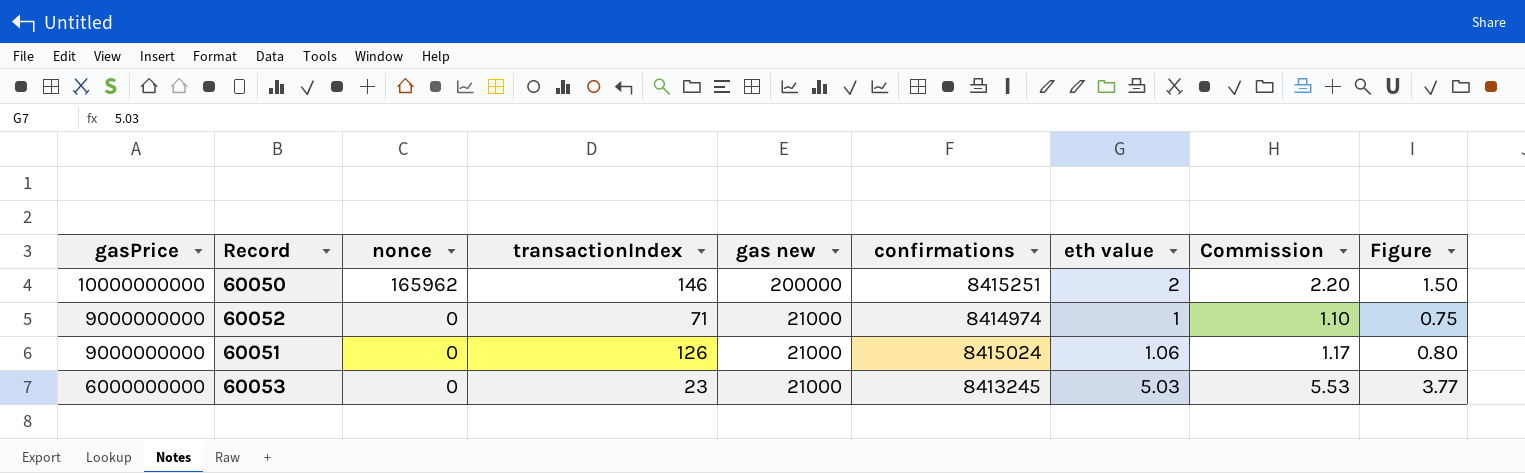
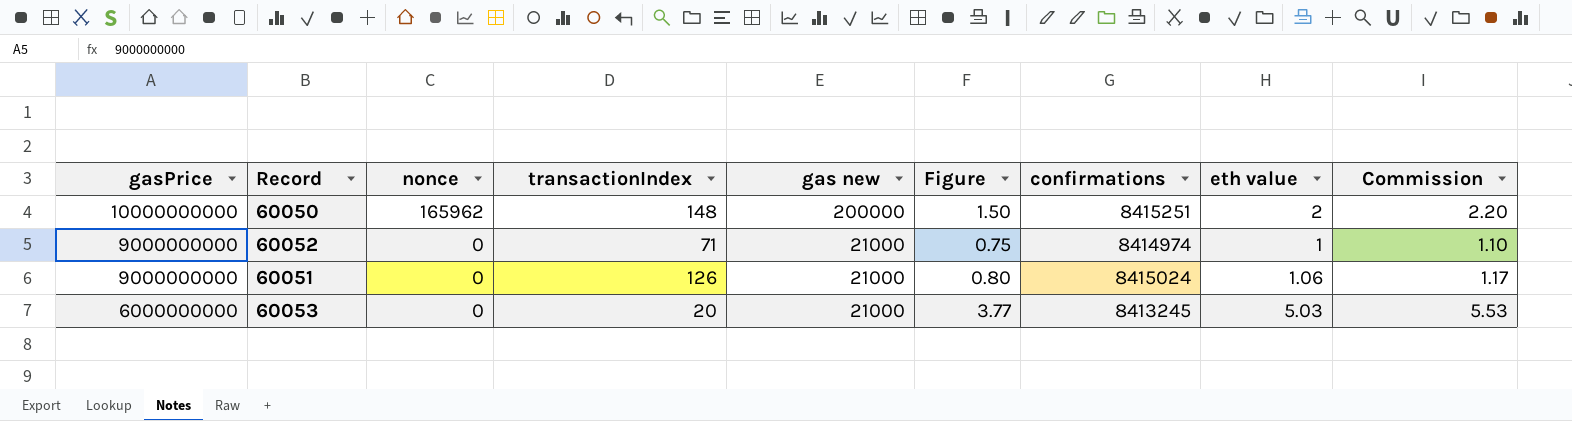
column Figure | position: 9 -> 6
60050 | transactionIndex: 146 -> 148
60053 | transactionIndex: 23 -> 20

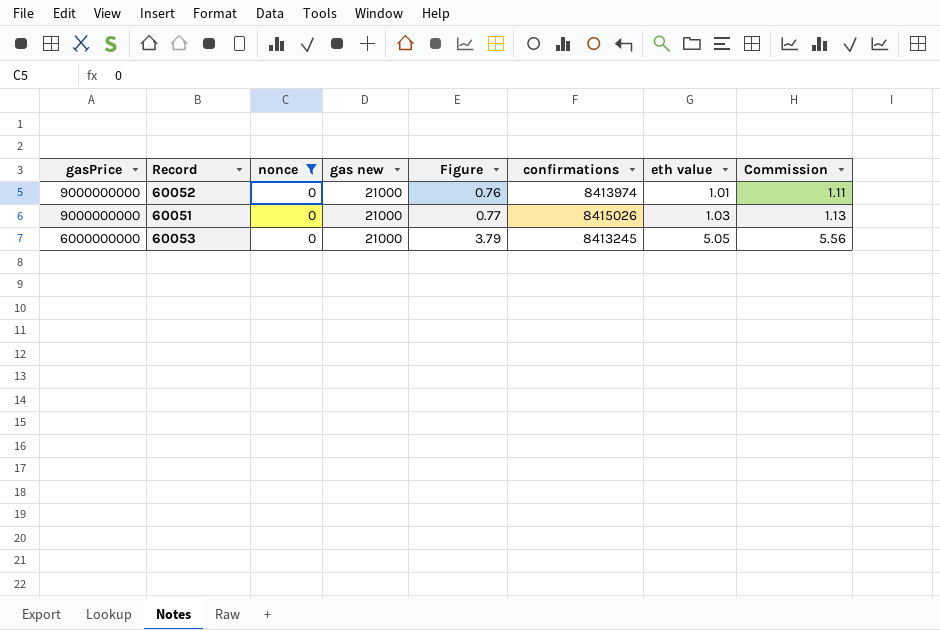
filter: none -> nonce = 0
column transactionIndex | position: 4 -> none
60052 | Figure: 0.75 -> 0.76
60052 | confirmations: 8414974 -> 8413974
60052 | eth value: 1 -> 1.01
60052 | Commission: 1.10 -> 1.11
60051 | Figure: 0.80 -> 0.77
60051 | confirmations: 8415024 -> 8415026
60051 | eth value: 1.06 -> 1.03
60051 | Commission: 1.17 -> 1.13
60053 | Figure: 3.77 -> 3.79
60053 | eth value: 5.03 -> 5.05
60053 | Commission: 5.53 -> 5.56

